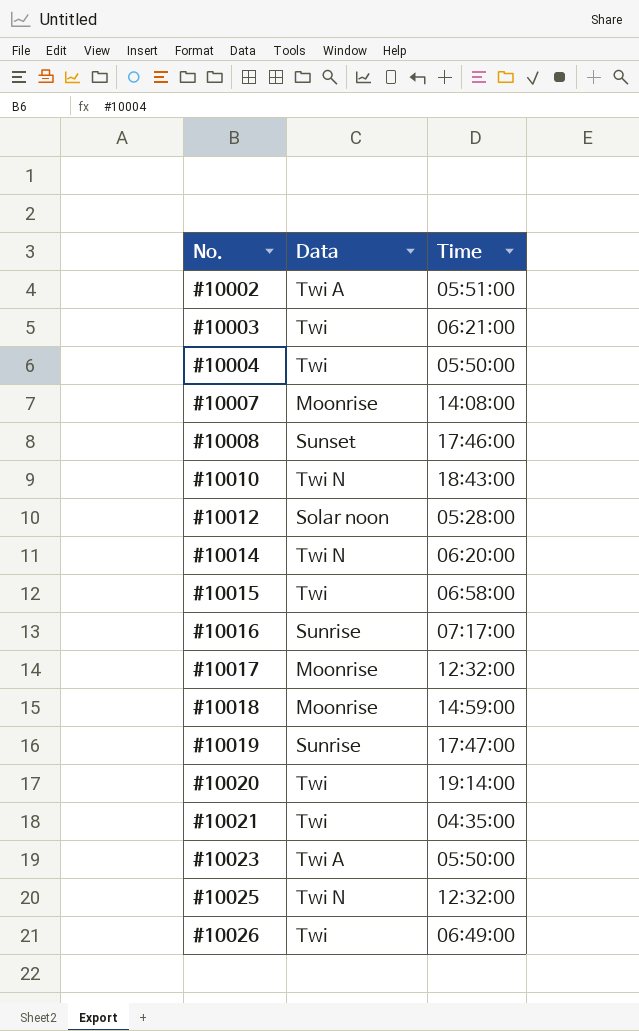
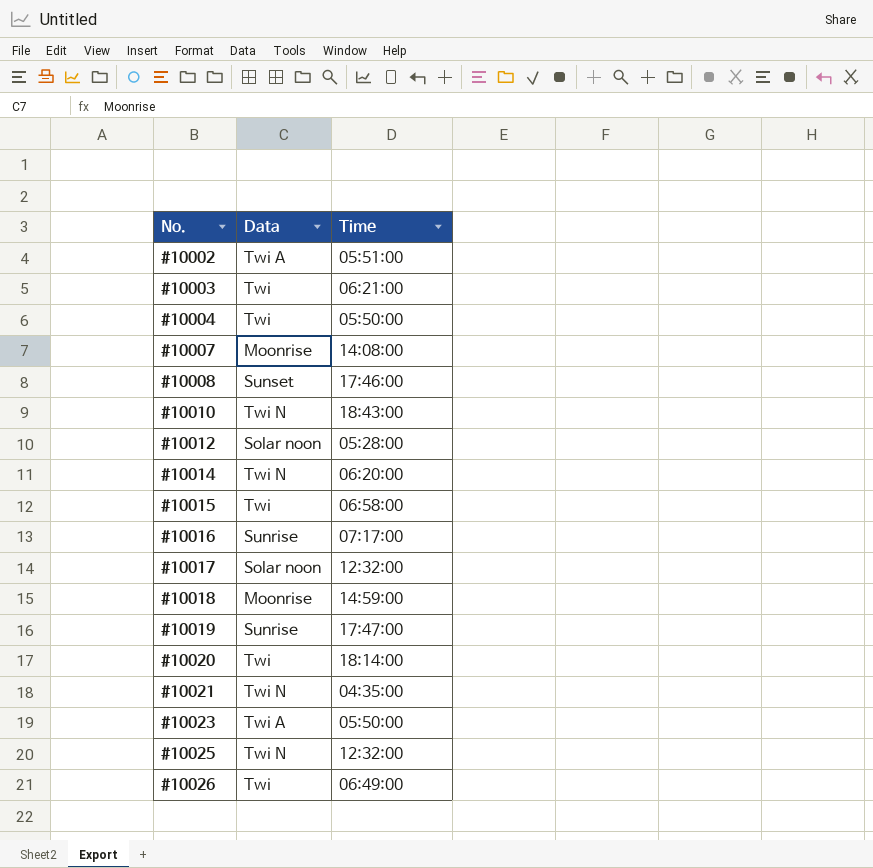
#10017 | Data: Moonrise -> Solar noon
#10020 | Time: 19:14:00 -> 18:14:00
#10021 | Data: Twi -> Twi N

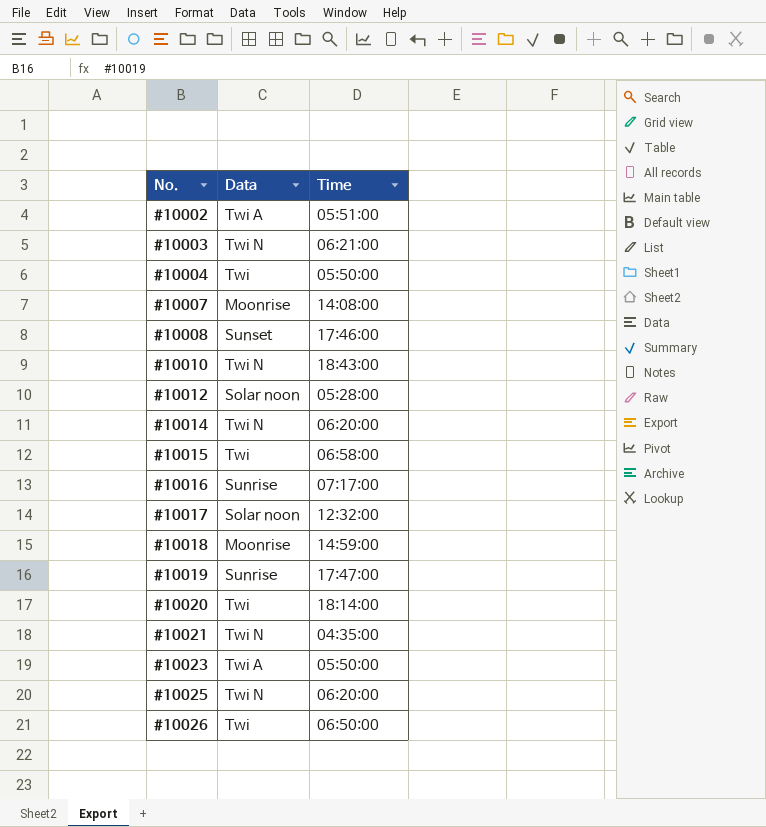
#10003 | Data: Twi -> Twi N
#10025 | Time: 12:32:00 -> 06:20:00
#10026 | Time: 06:49:00 -> 06:50:00

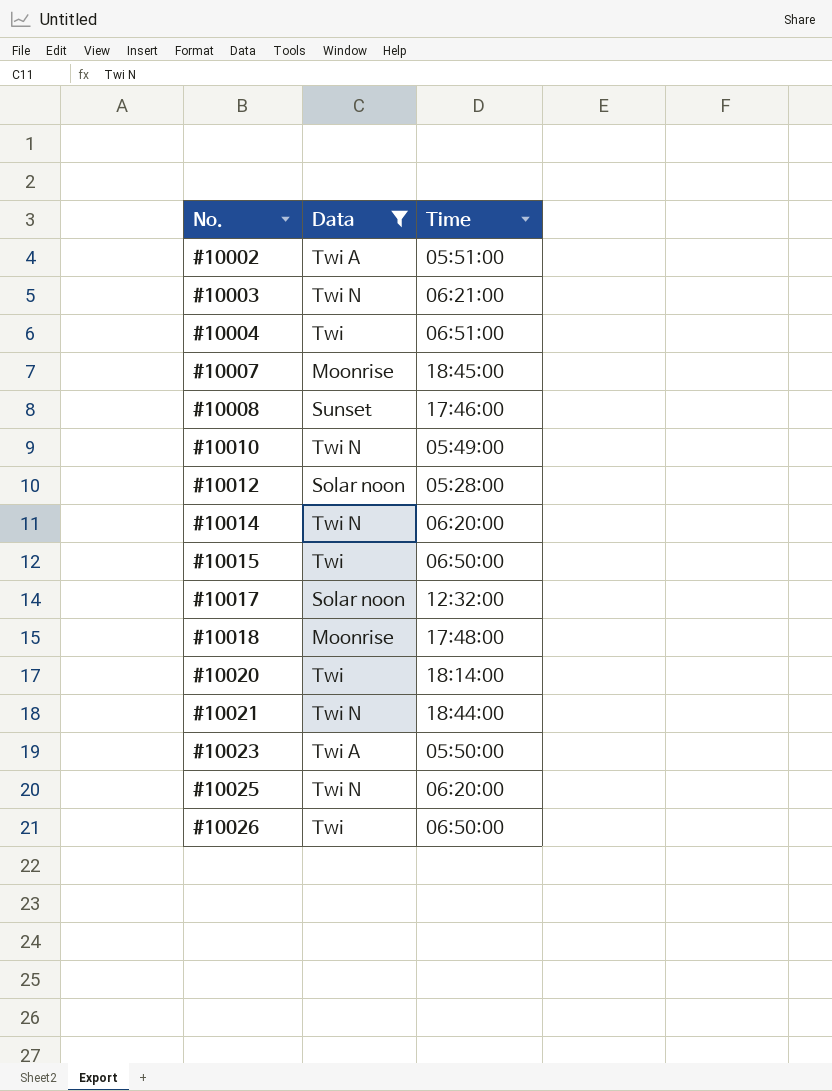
filter: none -> Data != Sunrise
#10004 | Time: 05:50:00 -> 06:51:00
#10007 | Time: 14:08:00 -> 18:45:00
#10010 | Time: 18:43:00 -> 05:49:00
#10015 | Time: 06:58:00 -> 06:50:00
#10018 | Time: 14:59:00 -> 17:48:00
#10021 | Time: 04:35:00 -> 18:44:00

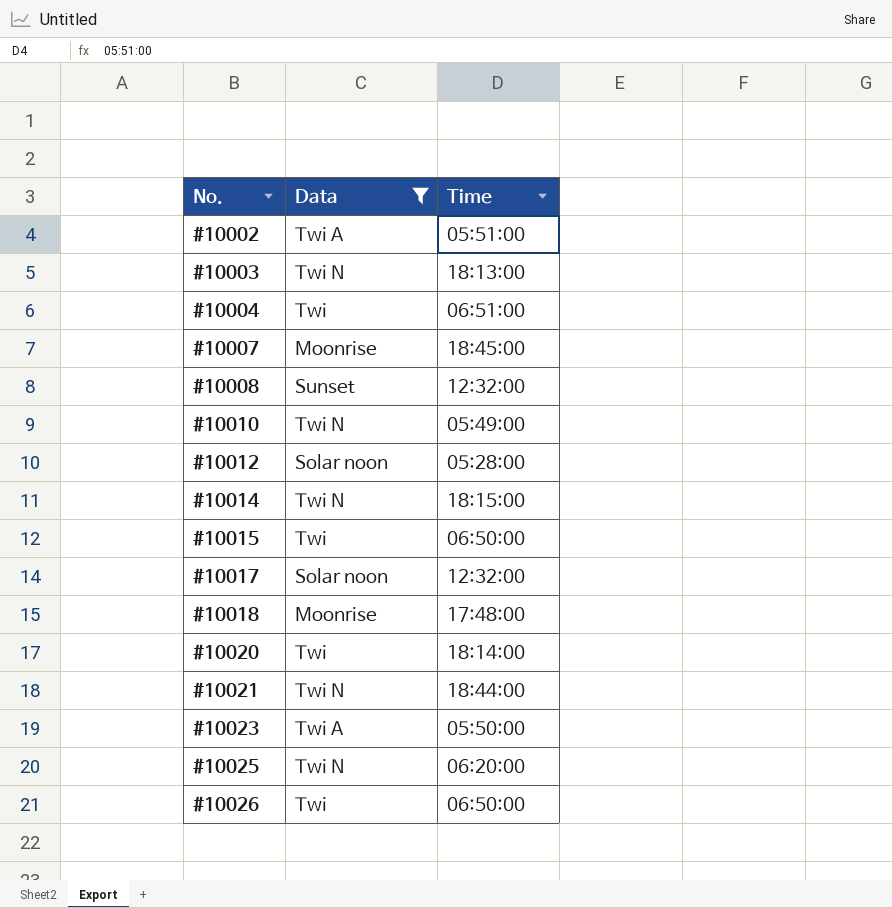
#10003 | Time: 06:21:00 -> 18:13:00
#10008 | Time: 17:46:00 -> 12:32:00
#10014 | Time: 06:20:00 -> 18:15:00

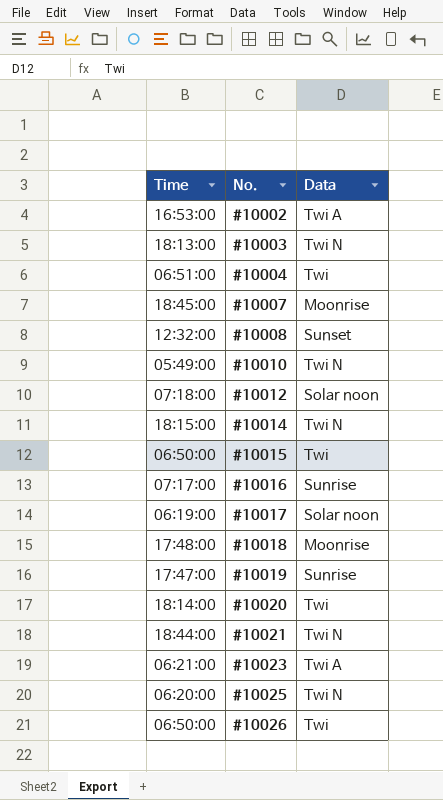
filter: Data != Sunrise -> none
column Time | position: 3 -> 1
#10002 | Time: 05:51:00 -> 16:53:00
#10012 | Time: 05:28:00 -> 07:18:00
#10017 | Time: 12:32:00 -> 06:19:00
#10023 | Time: 05:50:00 -> 06:21:00

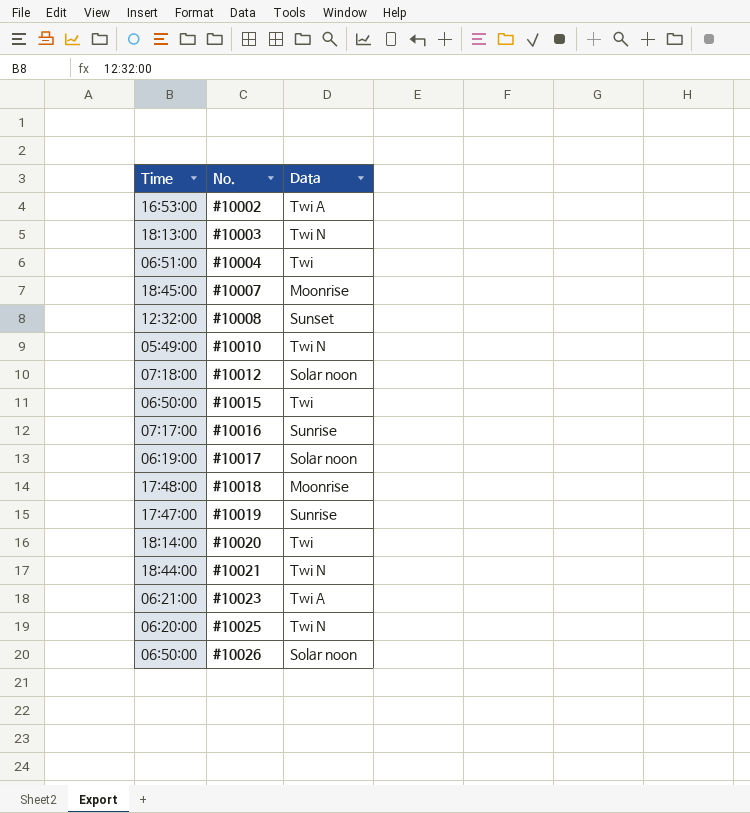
row #10014: 18:15:00 | Twi N -> none
#10026 | Data: Twi -> Solar noon

